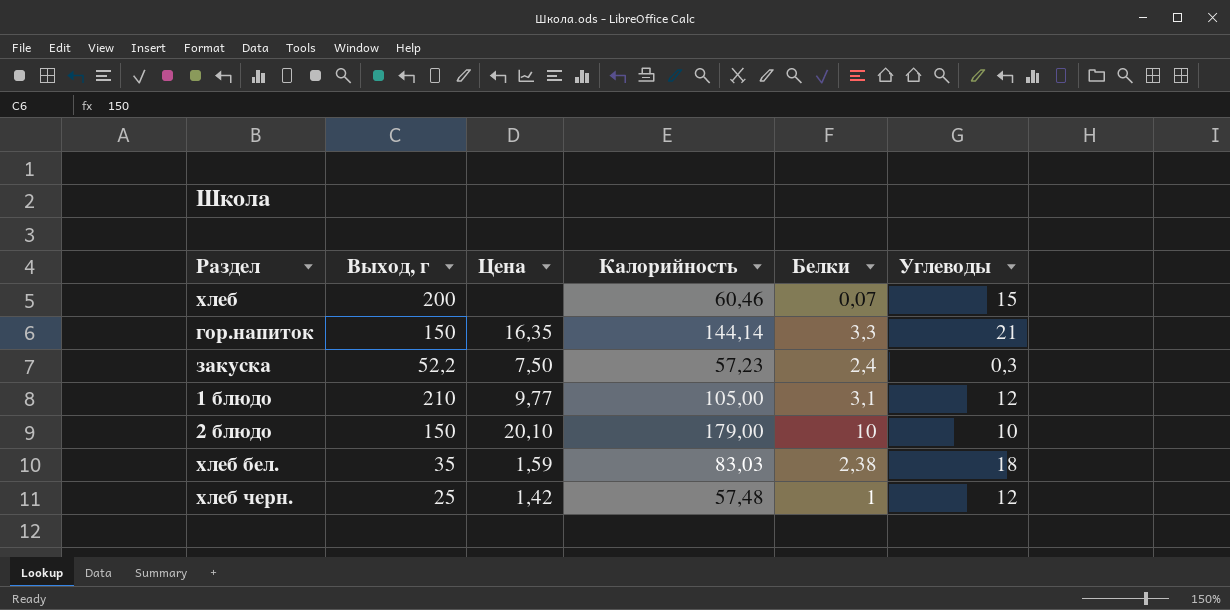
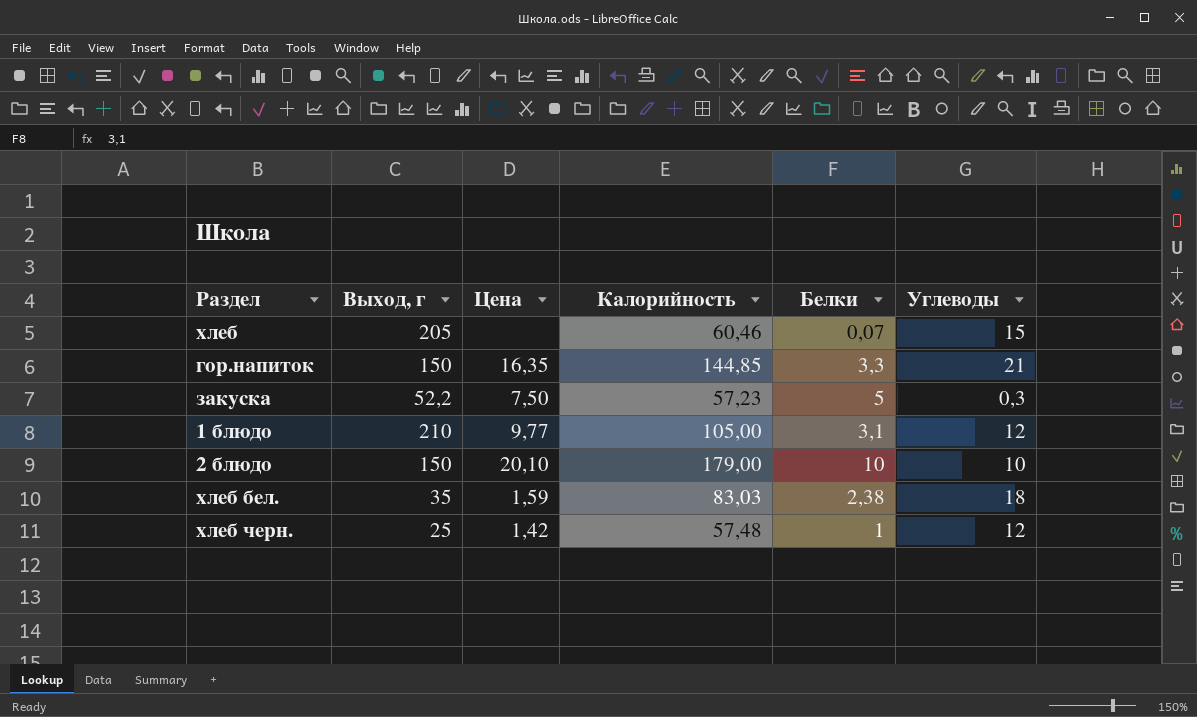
хлеб | Выход, г: 200 -> 205
гор.напиток | Калорийность: 144,14 -> 144,85
закуска | Белки: 2,4 -> 5

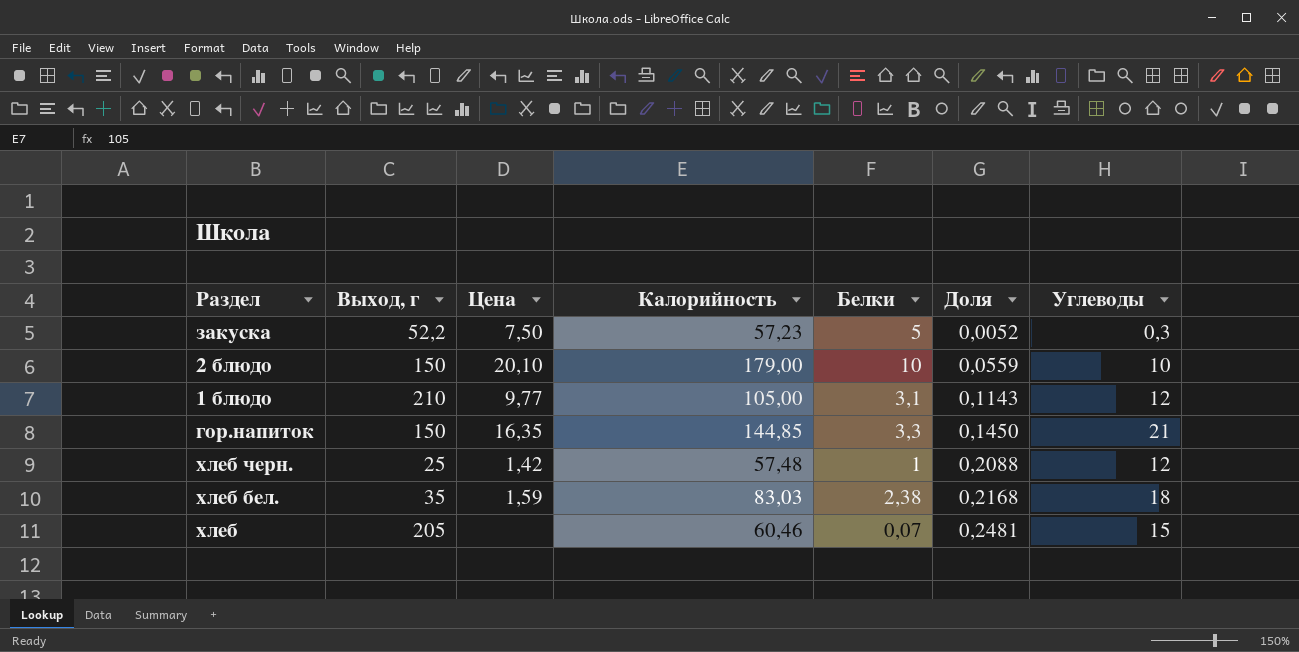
row order: none -> Доля ascending
column Доля | formula: none -> [Углеводы] / [Калорийность]

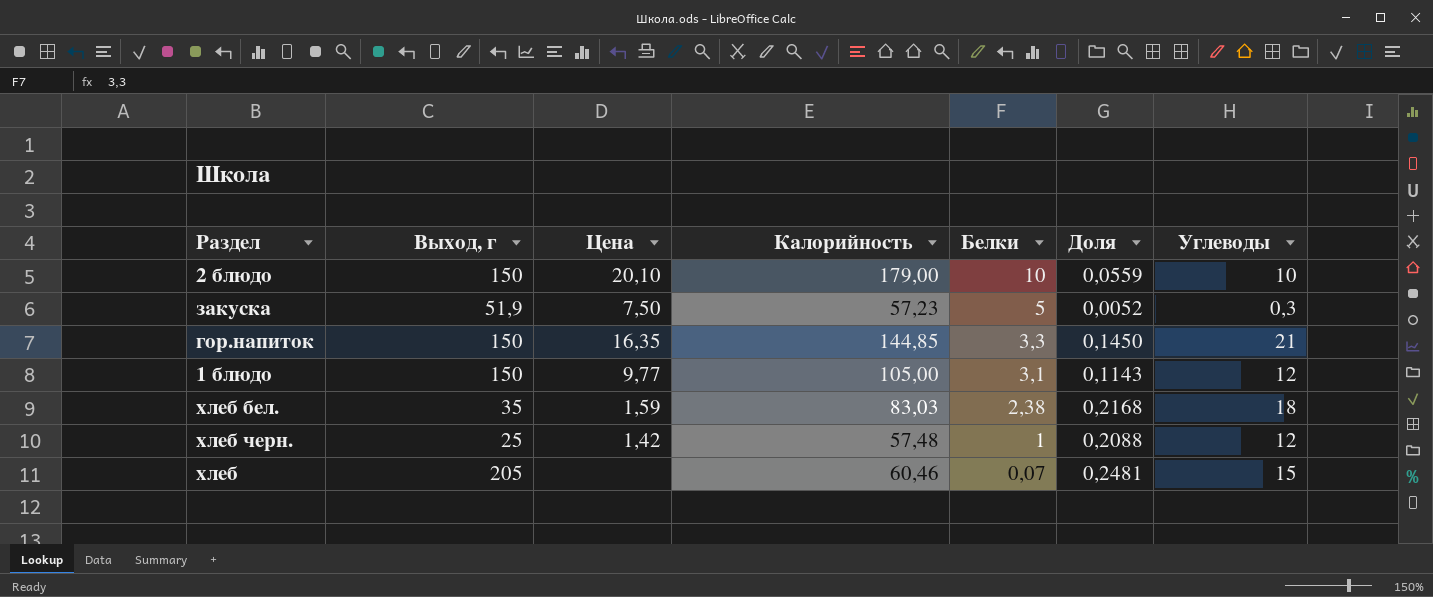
row order: Доля ascending -> Белки descending
закуска | Выход, г: 52,2 -> 51,9
1 блюдо | Выход, г: 210 -> 150

